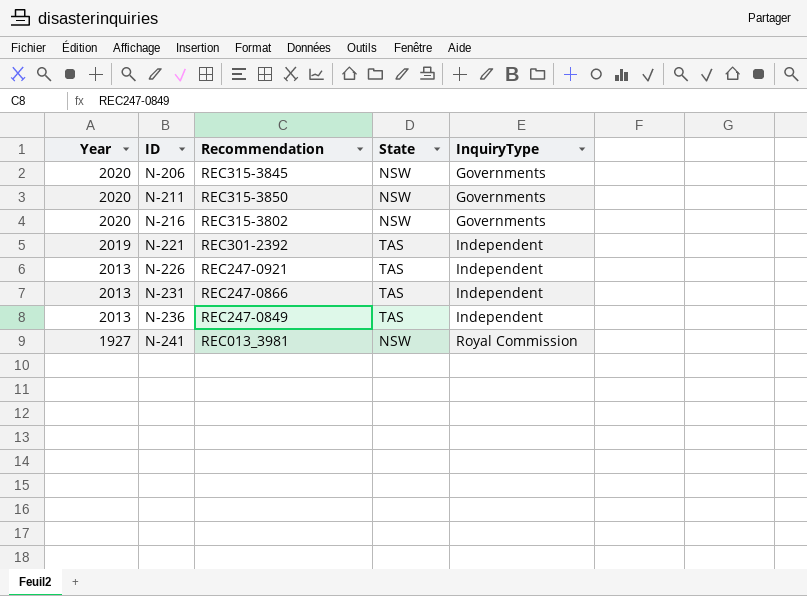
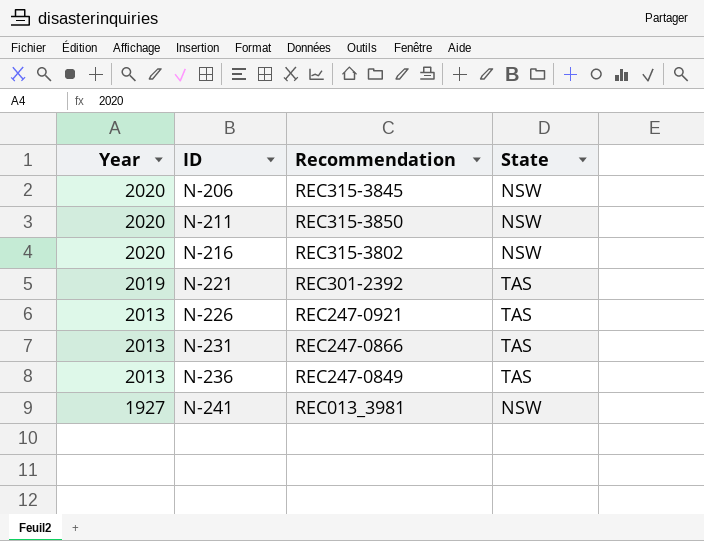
column InquiryType | position: 5 -> none

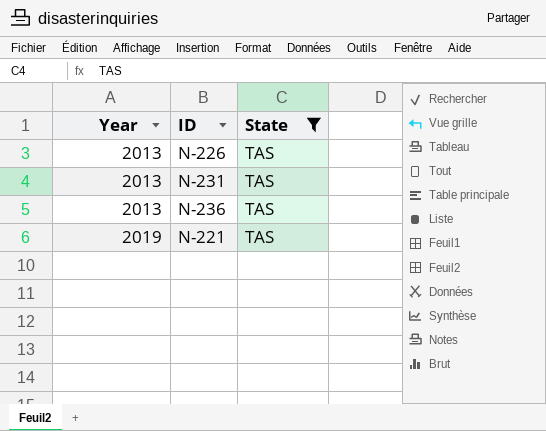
filter: none -> State = TAS
row order: Year descending -> Year ascending
column Recommendation | position: 3 -> none

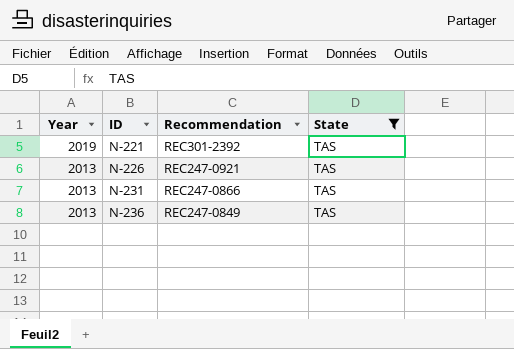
row order: Year ascending -> Year descending
column Recommendation | position: none -> 3

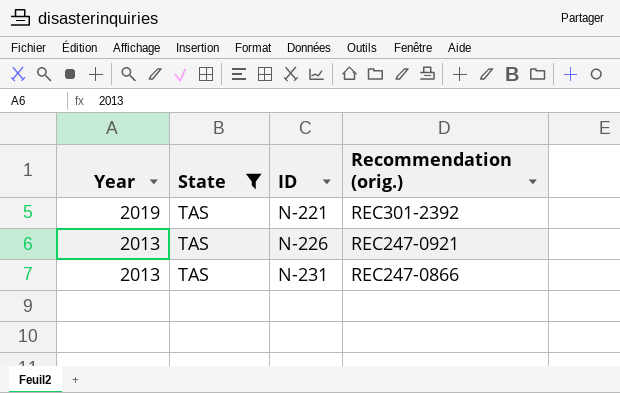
column State | position: 4 -> 2
column name: Recommendation -> Recommendation (orig.)
row N-236: 2013 | REC247-0849 | TAS -> none

